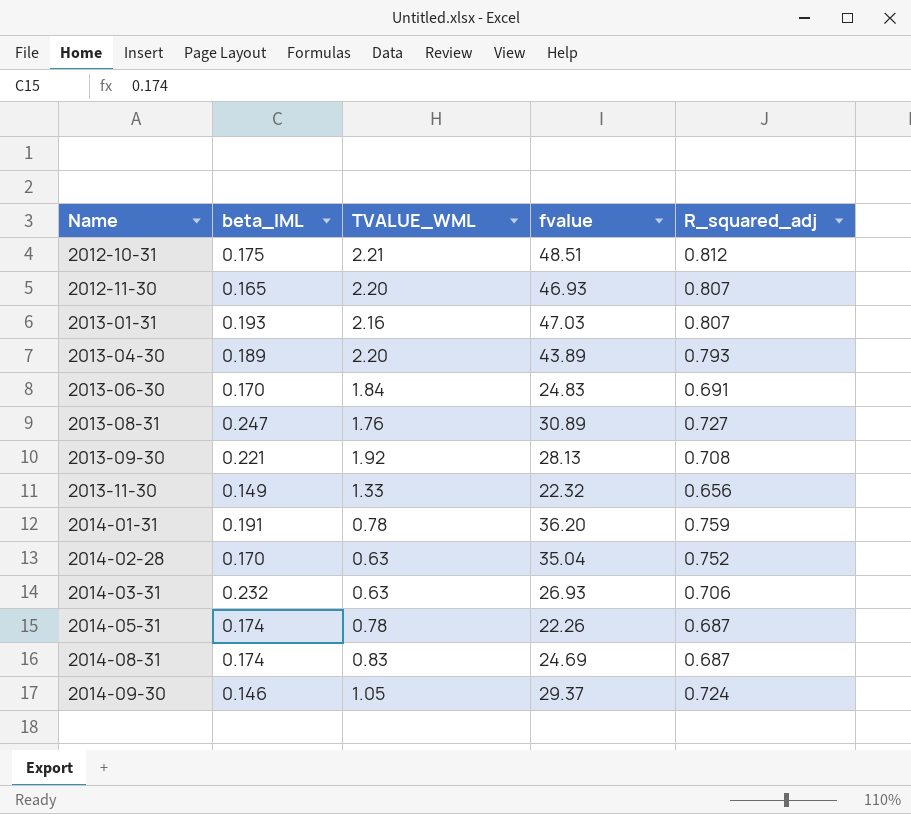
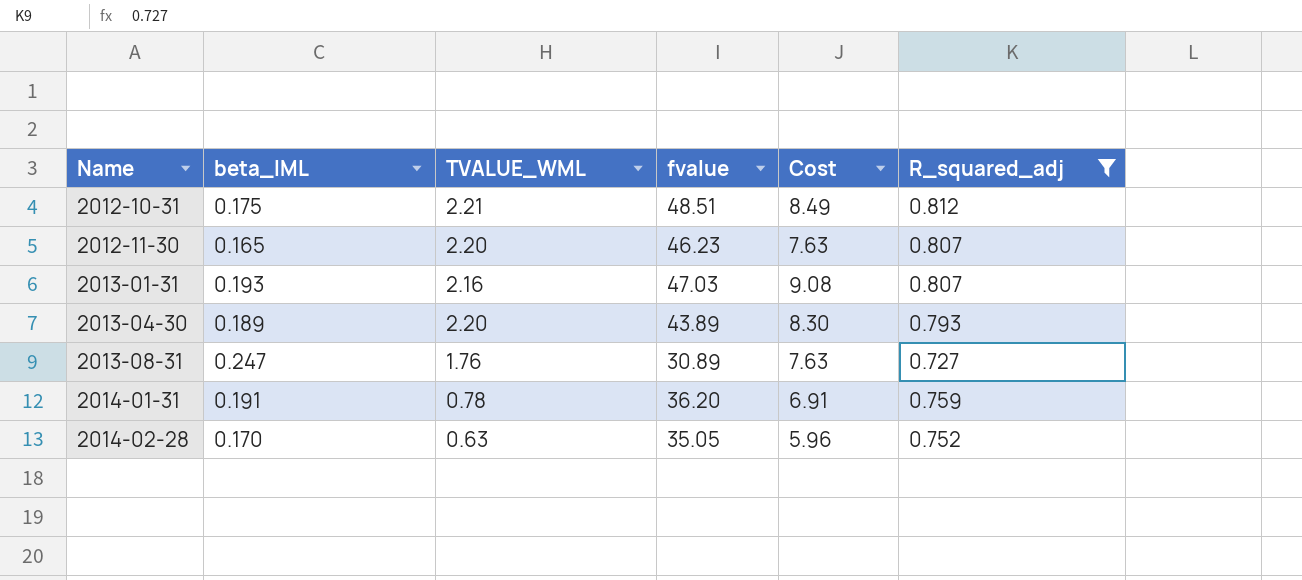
filter: none -> R_squared_adj >= 0.727
column Cost | formula: none -> [beta_IML] * [fvalue]
2012-11-30 | fvalue: 46.93 -> 46.23
2014-02-28 | fvalue: 35.04 -> 35.05

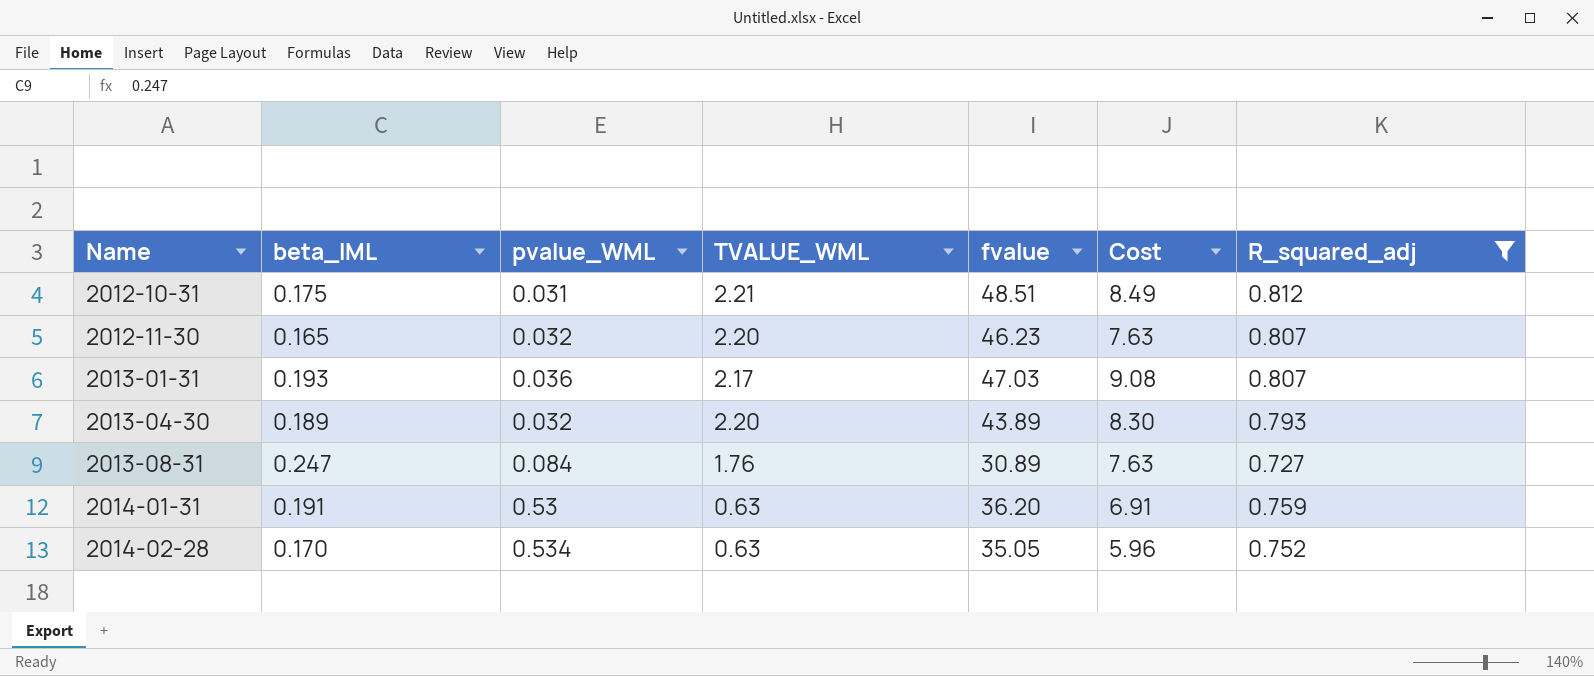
column pvalue_WML | position: none -> 3
2013-01-31 | TVALUE_WML: 2.16 -> 2.17
2014-01-31 | TVALUE_WML: 0.78 -> 0.63

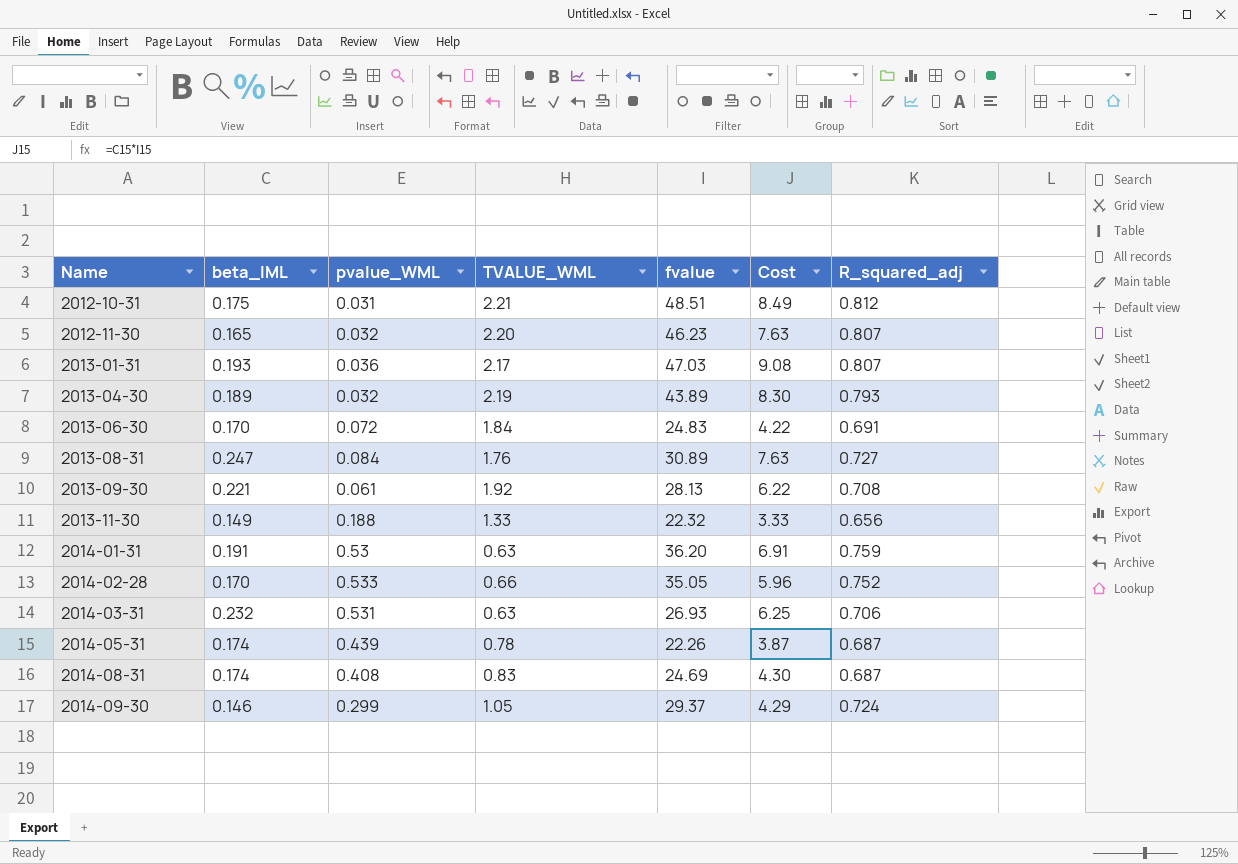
filter: R_squared_adj >= 0.727 -> none
2013-04-30 | TVALUE_WML: 2.20 -> 2.19
2014-02-28 | pvalue_WML: 0.534 -> 0.533
2014-02-28 | TVALUE_WML: 0.63 -> 0.66

